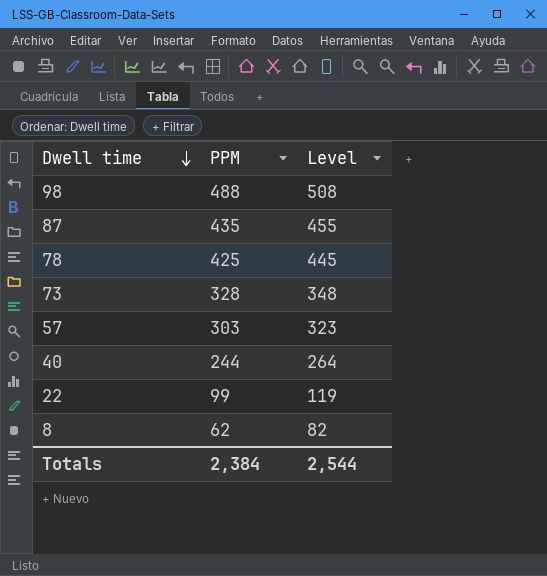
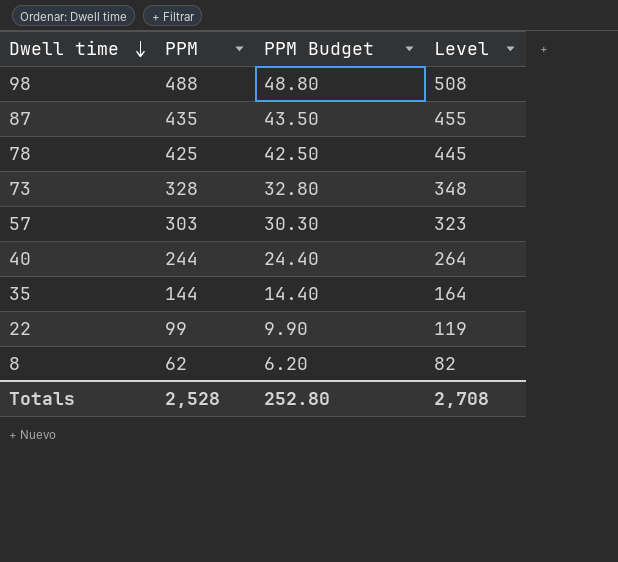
column PPM Budget | formula: none -> [PPM] * 0.1
row 35: none -> 144 | 14.40 | 164
Totals | PPM: 2,384 -> 2,528
Totals | Level: 2,544 -> 2,708

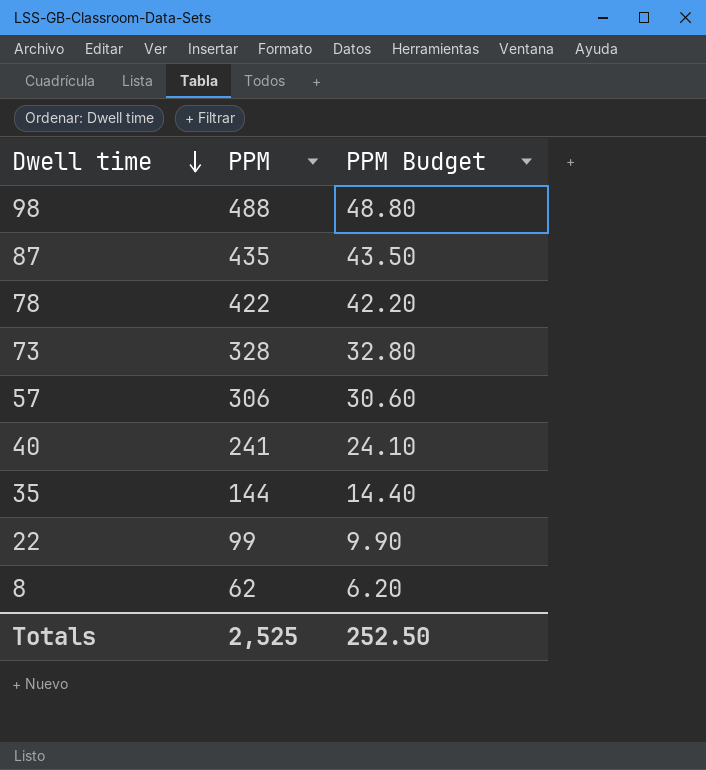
column Level | formula: [PPM] + 20 -> none
78 | PPM: 425 -> 422
78 | PPM Budget: 42.50 -> 42.20
57 | PPM: 303 -> 306
57 | PPM Budget: 30.30 -> 30.60
40 | PPM: 244 -> 241
40 | PPM Budget: 24.40 -> 24.10
Totals | PPM: 2,528 -> 2,525
Totals | PPM Budget: 252.80 -> 252.50

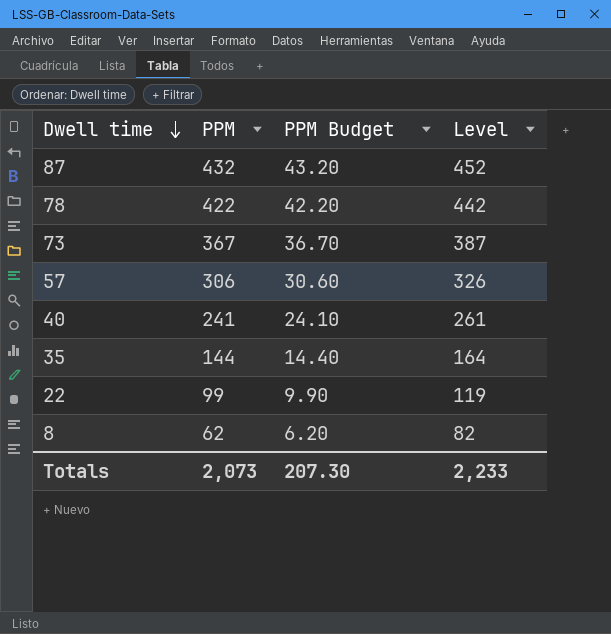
column Level | formula: none -> [PPM] + 20
row 98: 488 | 48.80 -> none
87 | PPM: 435 -> 432
87 | PPM Budget: 43.50 -> 43.20
73 | PPM: 328 -> 367
73 | PPM Budget: 32.80 -> 36.70
Totals | PPM: 2,525 -> 2,073
Totals | PPM Budget: 252.50 -> 207.30

